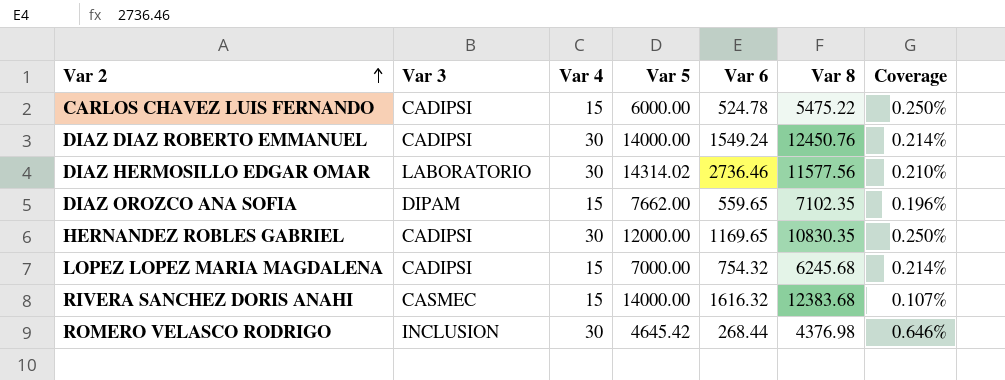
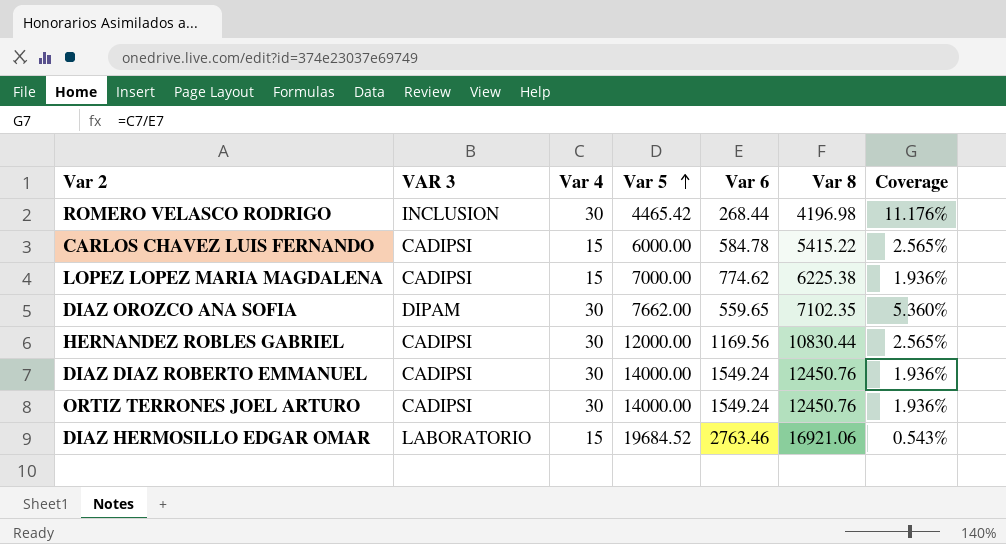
row order: Var 2 ascending -> Var 5 ascending
column name: Var 3 -> VAR 3
column Coverage | formula: [Var 4] / [Var 5] -> [Var 4] / [Var 6]
row RIVERA SANCHEZ DORIS ANAHI: CASMEC | 15 | 14000.00 | 1616.32 | 12383.68 | 0.107% -> none
ROMERO VELASCO RODRIGO | Var 5: 4645.42 -> 4465.42
ROMERO VELASCO RODRIGO | Var 8: 4376.98 -> 4196.98
CARLOS CHAVEZ LUIS FERNANDO | Var 6: 524.78 -> 584.78
CARLOS CHAVEZ LUIS FERNANDO | Var 8: 5475.22 -> 5415.22
LOPEZ LOPEZ MARIA MAGDALENA | Var 6: 754.32 -> 774.62
LOPEZ LOPEZ MARIA MAGDALENA | Var 8: 6245.68 -> 6225.38
DIAZ OROZCO ANA SOFIA | Var 4: 15 -> 30
HERNANDEZ ROBLES GABRIEL | Var 6: 1169.65 -> 1169.56
HERNANDEZ ROBLES GABRIEL | Var 8: 10830.35 -> 10830.44
row ORTIZ TERRONES JOEL ARTURO: none -> CADIPSI | 30 | 14000.00 | 1549.24 | 12450.76 | 1.936%
DIAZ HERMOSILLO EDGAR OMAR | Var 4: 30 -> 15
DIAZ HERMOSILLO EDGAR OMAR | Var 5: 14314.02 -> 19684.52
DIAZ HERMOSILLO EDGAR OMAR | Var 6: 2736.46 -> 2763.46
DIAZ HERMOSILLO EDGAR OMAR | Var 8: 11577.56 -> 16921.06

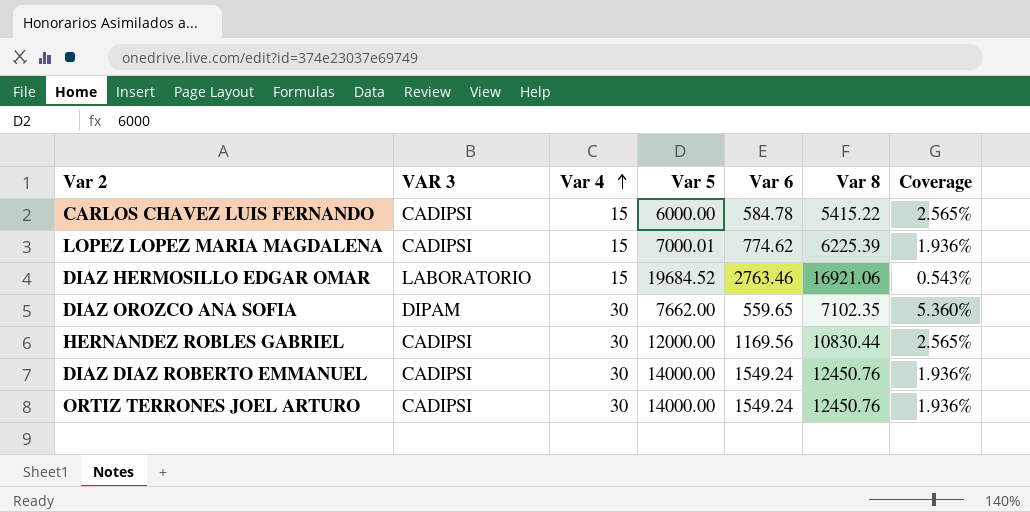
row order: Var 5 ascending -> Var 4 ascending
row ROMERO VELASCO RODRIGO: INCLUSION | 30 | 4465.42 | 268.44 | 4196.98 | 11.176% -> none
LOPEZ LOPEZ MARIA MAGDALENA | Var 5: 7000.00 -> 7000.01
LOPEZ LOPEZ MARIA MAGDALENA | Var 8: 6225.38 -> 6225.39

